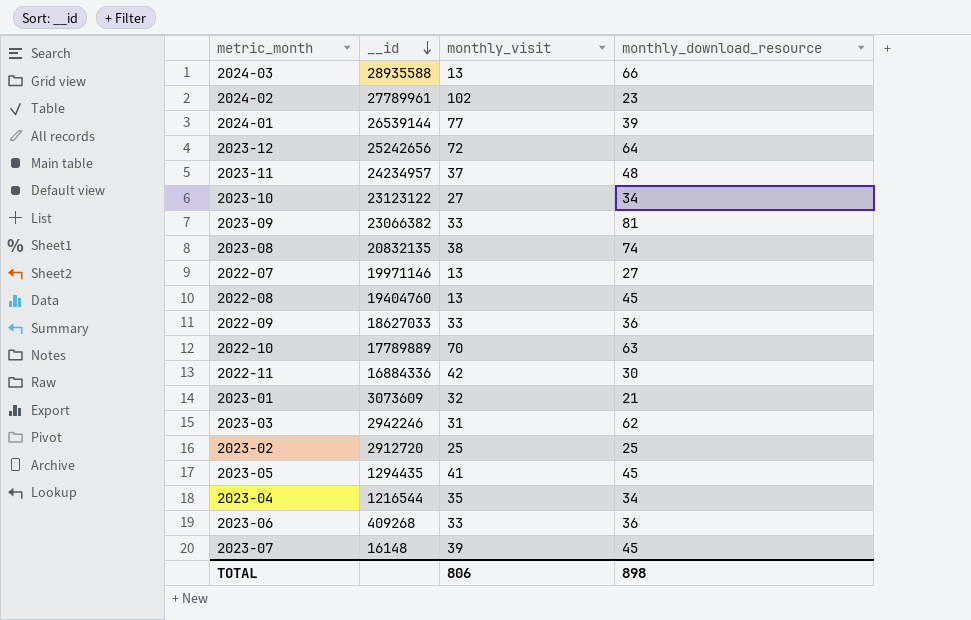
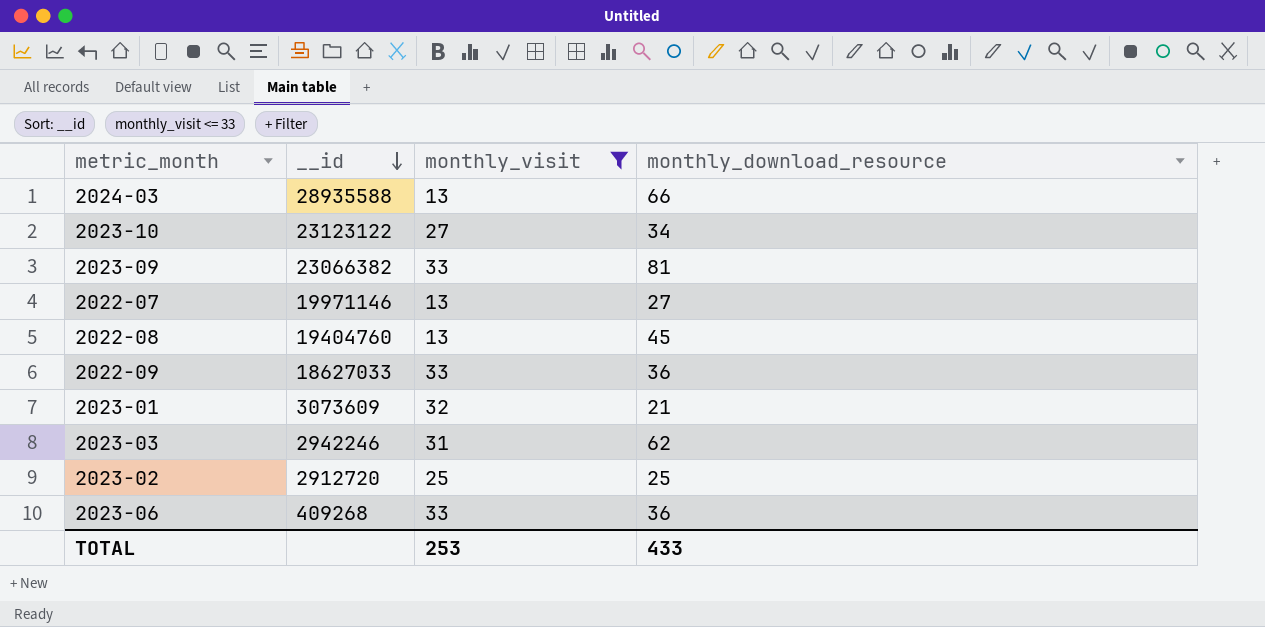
filter: none -> monthly_visit <= 33
TOTAL | monthly_visit: 806 -> 253
TOTAL | monthly_download_resource: 898 -> 433

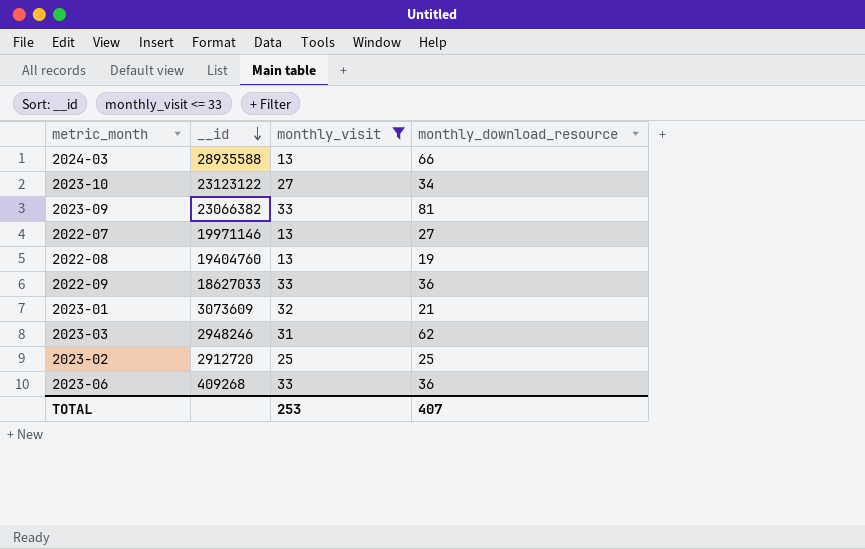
2022-08 | monthly_download_resource: 45 -> 19
2023-03 | __id: 2942246 -> 2948246
TOTAL | monthly_download_resource: 433 -> 407

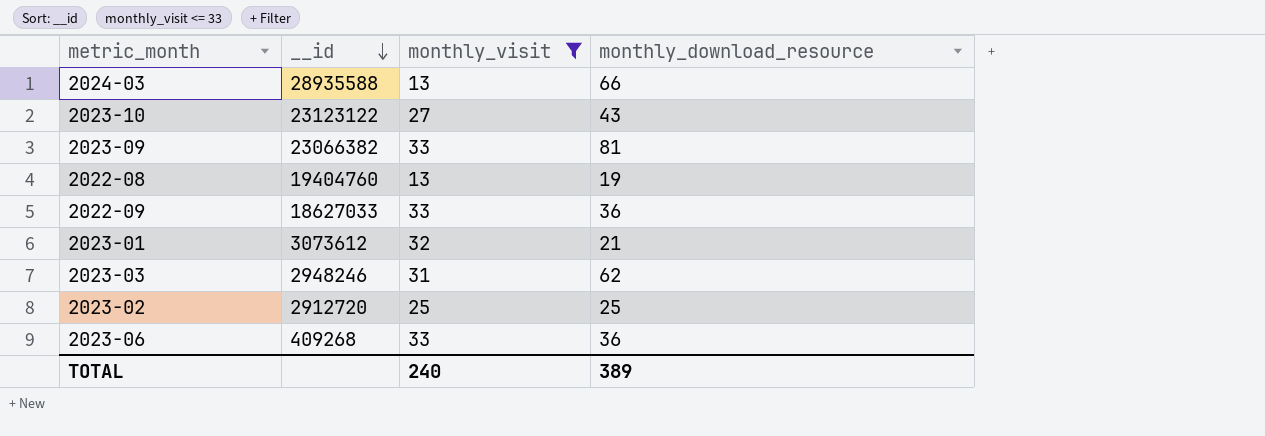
row 2022-07: 19971146 | 13 | 27 -> none
2023-10 | monthly_download_resource: 34 -> 43
2023-01 | __id: 3073609 -> 3073612
TOTAL | monthly_visit: 253 -> 240
TOTAL | monthly_download_resource: 407 -> 389

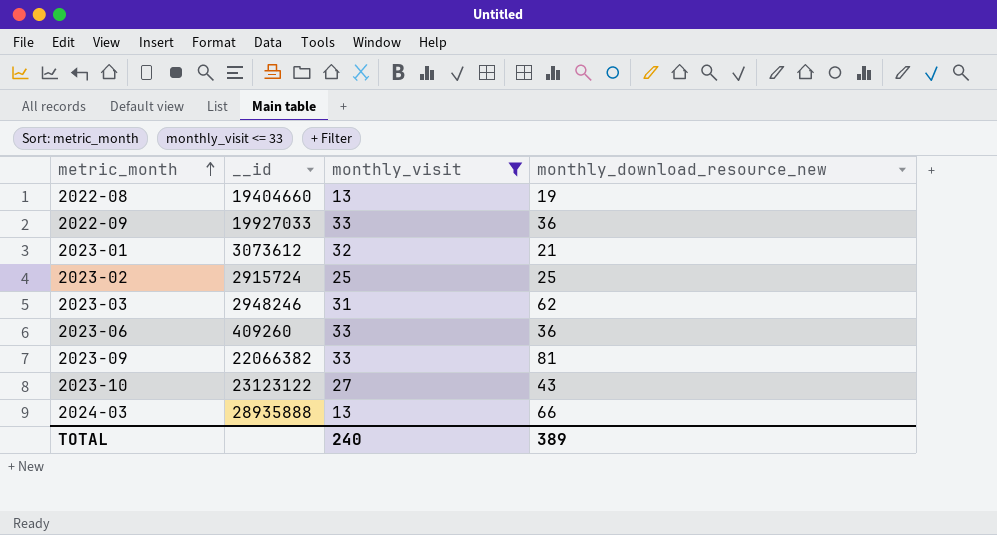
row order: __id descending -> metric_month ascending
column name: monthly_download_resource -> monthly_download_resource_new
2022-08 | __id: 19404760 -> 19404660
2022-09 | __id: 18627033 -> 19927033
2023-02 | __id: 2912720 -> 2915724
2023-06 | __id: 409268 -> 409260
2023-09 | __id: 23066382 -> 22066382
2024-03 | __id: 28935588 -> 28935888

